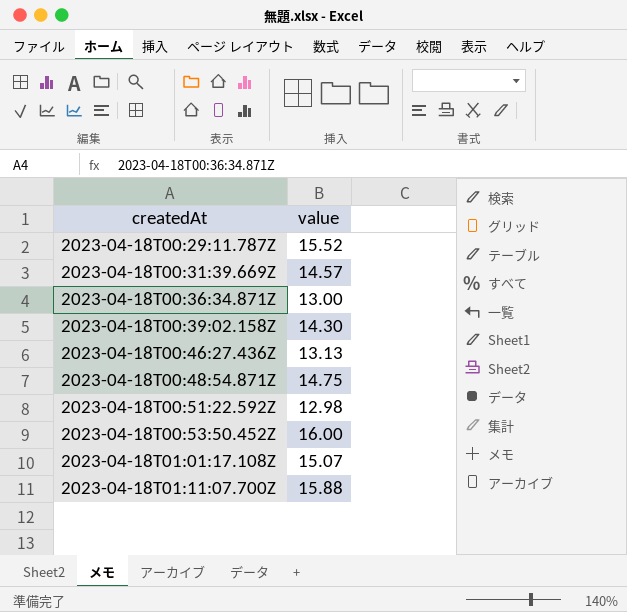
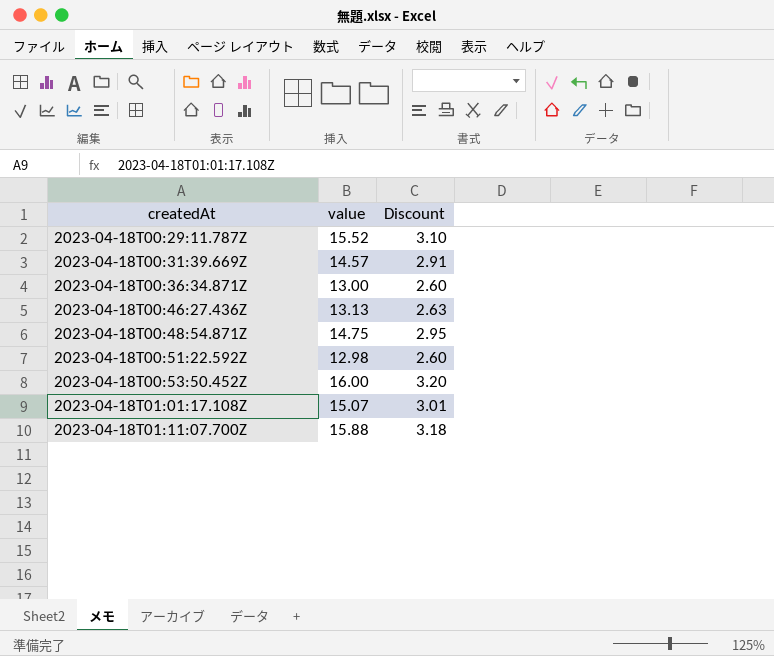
column Discount | formula: none -> [value] * 0.2
row 2023-04-18T00:39:02.158Z: 14.30 -> none

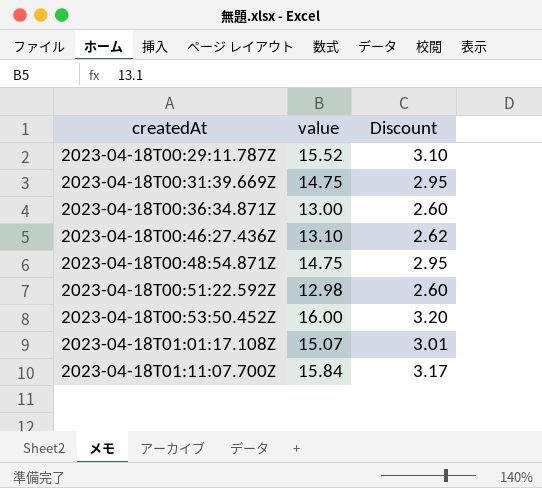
2023-04-18T00:31:39.669Z | value: 14.57 -> 14.75
2023-04-18T00:31:39.669Z | Discount: 2.91 -> 2.95
2023-04-18T00:46:27.436Z | value: 13.13 -> 13.10
2023-04-18T00:46:27.436Z | Discount: 2.63 -> 2.62
2023-04-18T01:11:07.700Z | value: 15.88 -> 15.84
2023-04-18T01:11:07.700Z | Discount: 3.18 -> 3.17

